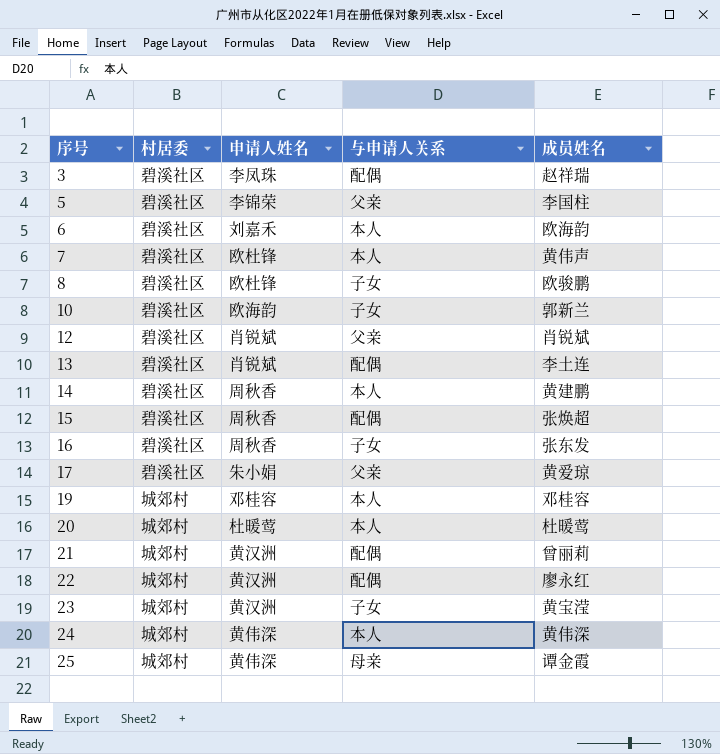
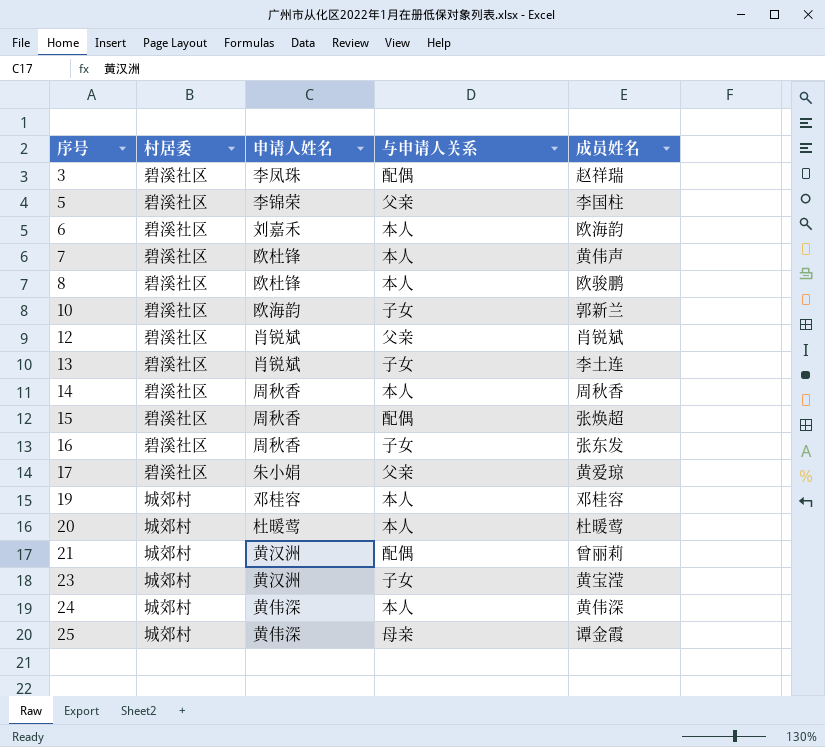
row 22: 城郊村 | 黄汉洲 | 配偶 | 廖永红 -> none
8 | 与申请人关系: 子女 -> 本人
13 | 与申请人关系: 配偶 -> 子女
14 | 成员姓名: 黄建鹏 -> 周秋香

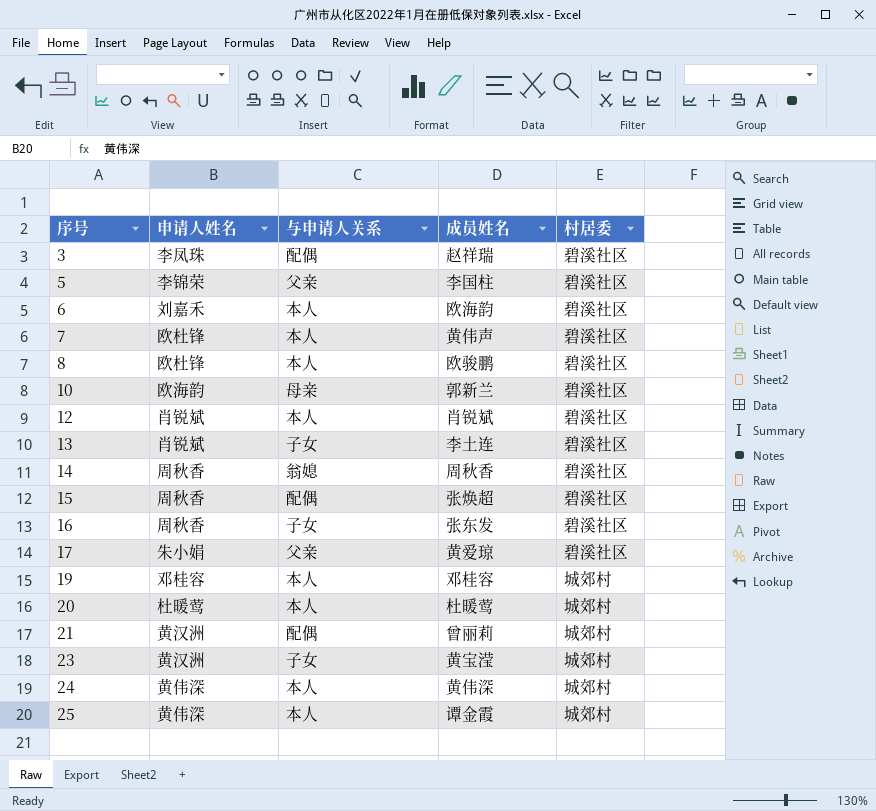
column 村居委 | position: 2 -> 5
10 | 与申请人关系: 子女 -> 母亲
12 | 与申请人关系: 父亲 -> 本人
14 | 与申请人关系: 本人 -> 翁媳
25 | 与申请人关系: 母亲 -> 本人

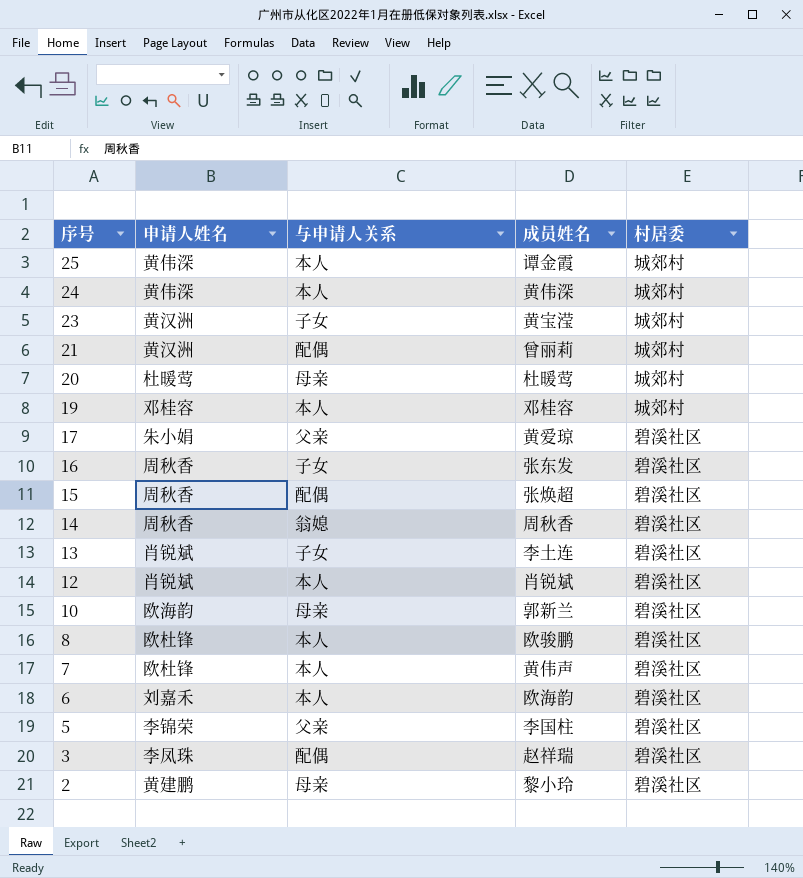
row order: 序号 ascending -> 序号 descending
20 | 与申请人关系: 本人 -> 母亲
row 2: none -> 黄建鹏 | 母亲 | 黎小玲 | 碧溪社区

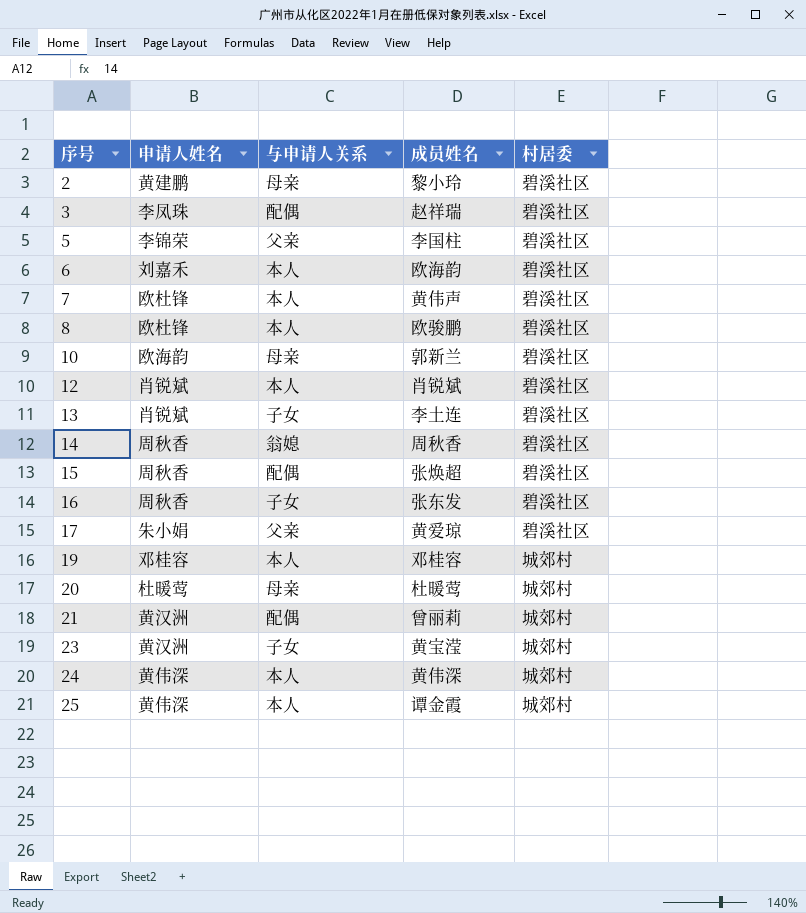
row order: 序号 descending -> 序号 ascending

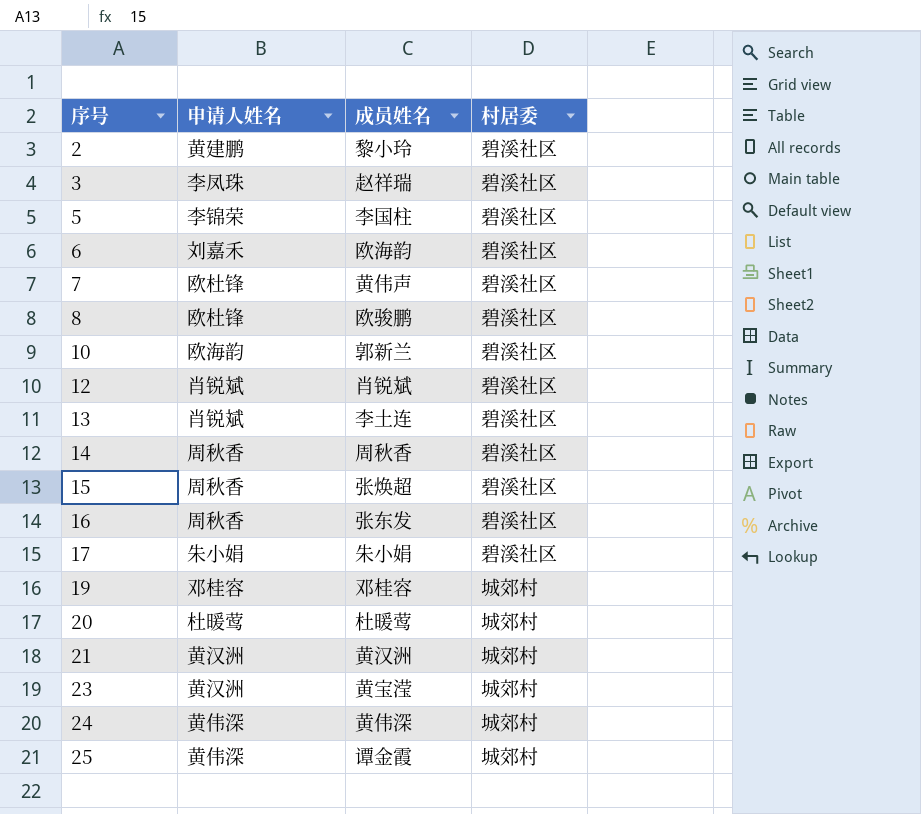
column 与申请人关系 | position: 3 -> none
17 | 成员姓名: 黄爱琼 -> 朱小娟
21 | 成员姓名: 曾丽莉 -> 黄汉洲

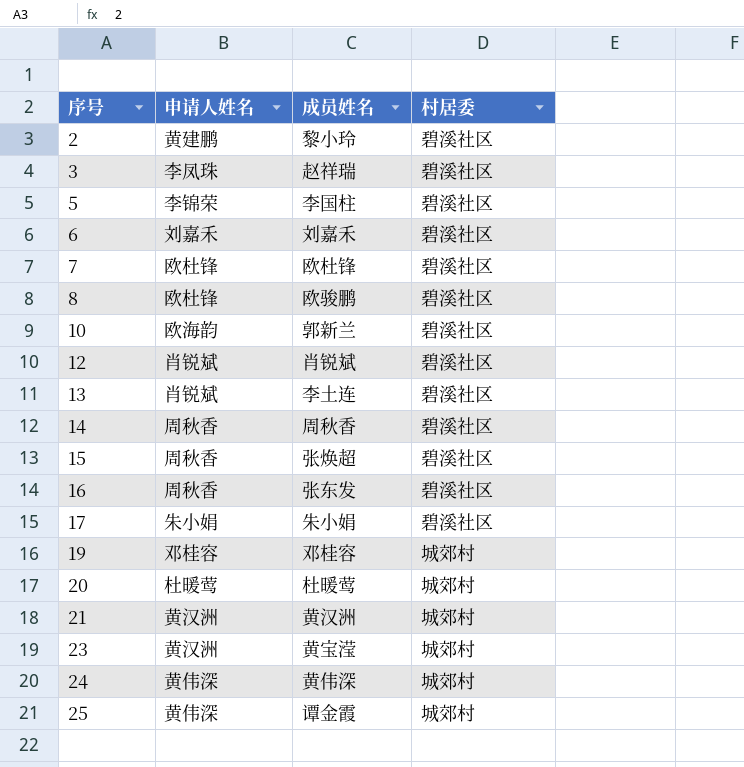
6 | 成员姓名: 欧海韵 -> 刘嘉禾
7 | 成员姓名: 黄伟声 -> 欧杜锋

